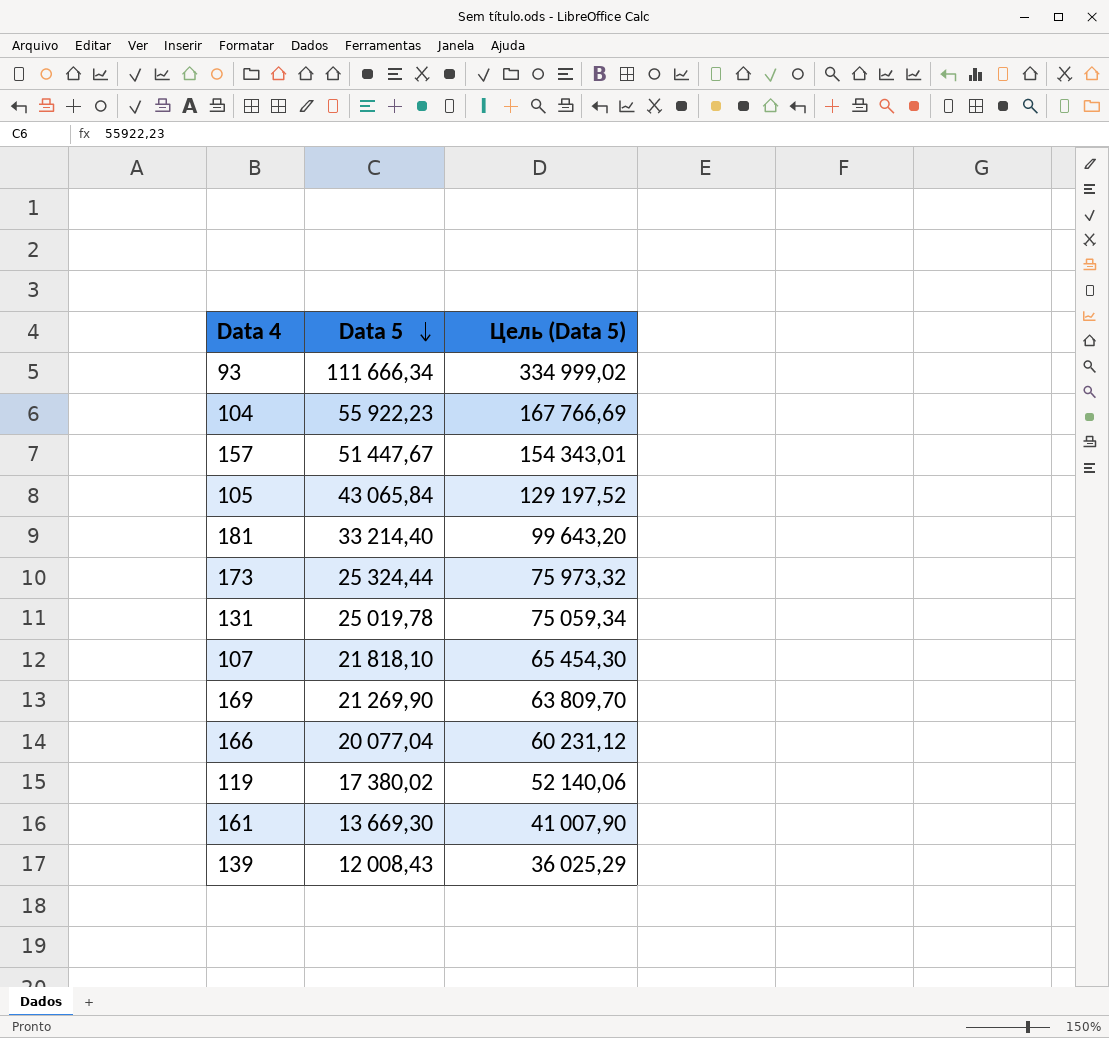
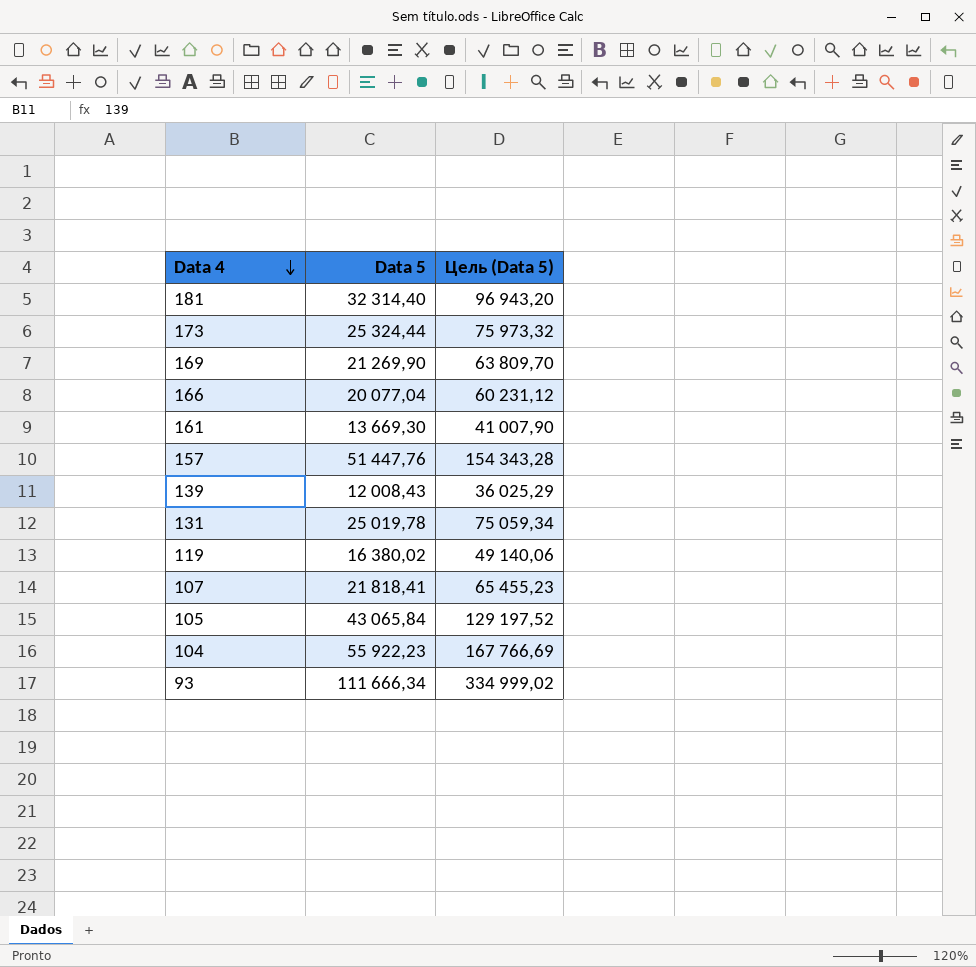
row order: Data 5 descending -> Data 4 descending
181 | Data 5: 33 214,40 -> 32 314,40
181 | Цель (Data 5): 99 643,20 -> 96 943,20
157 | Data 5: 51 447,67 -> 51 447,76
157 | Цель (Data 5): 154 343,01 -> 154 343,28
119 | Data 5: 17 380,02 -> 16 380,02
119 | Цель (Data 5): 52 140,06 -> 49 140,06
107 | Data 5: 21 818,10 -> 21 818,41
107 | Цель (Data 5): 65 454,30 -> 65 455,23

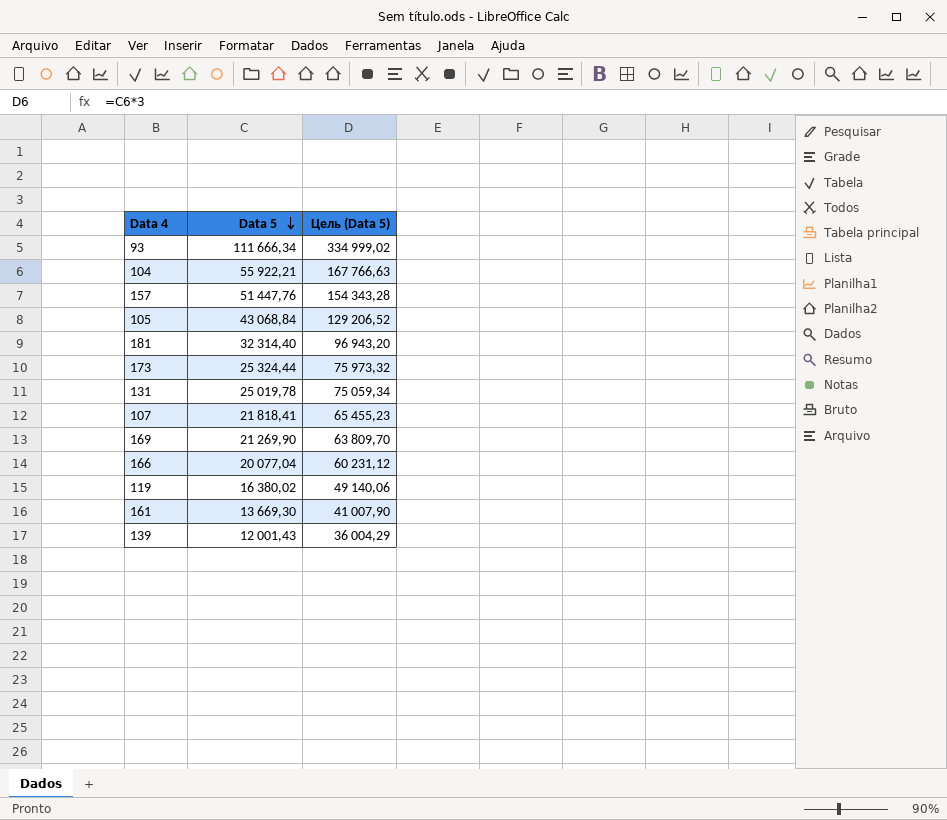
row order: Data 4 descending -> Data 5 descending
104 | Data 5: 55 922,23 -> 55 922,21
104 | Цель (Data 5): 167 766,69 -> 167 766,63
105 | Data 5: 43 065,84 -> 43 068,84
105 | Цель (Data 5): 129 197,52 -> 129 206,52
139 | Data 5: 12 008,43 -> 12 001,43
139 | Цель (Data 5): 36 025,29 -> 36 004,29

